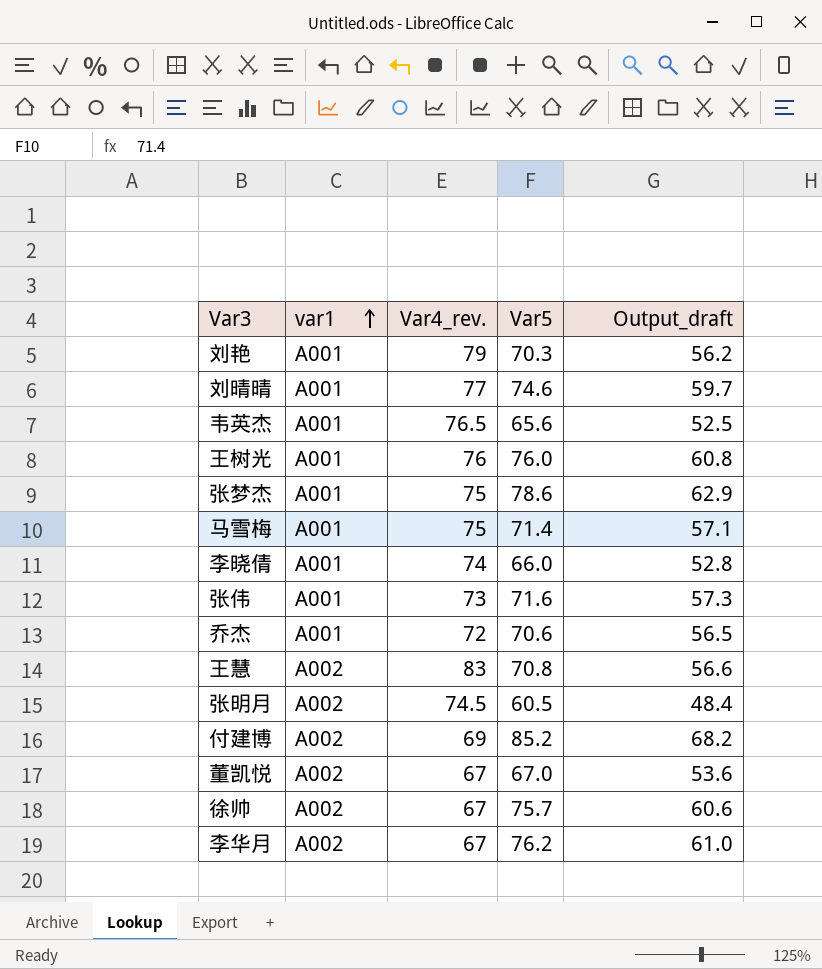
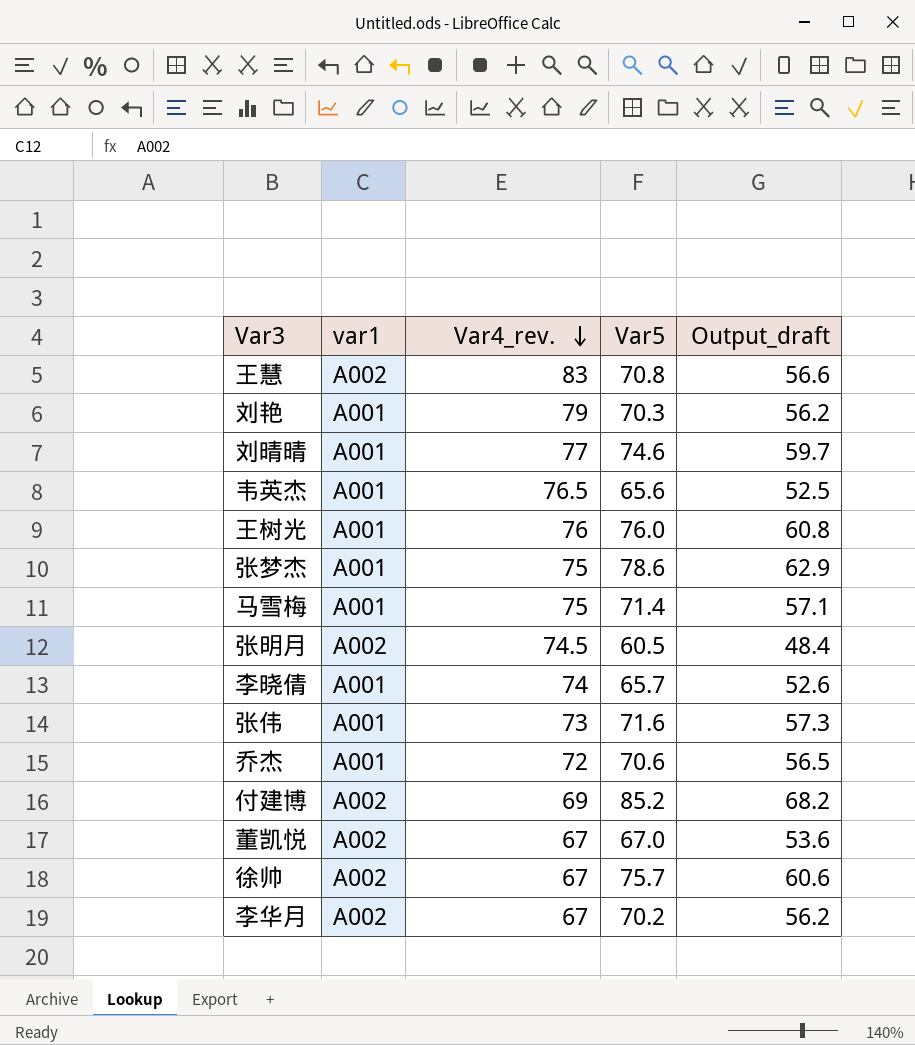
row order: var1 ascending -> Var4_rev. descending
李晓倩 | Var5: 66.0 -> 65.7
李晓倩 | Output_draft: 52.8 -> 52.6
李华月 | Var5: 76.2 -> 70.2
李华月 | Output_draft: 61.0 -> 56.2

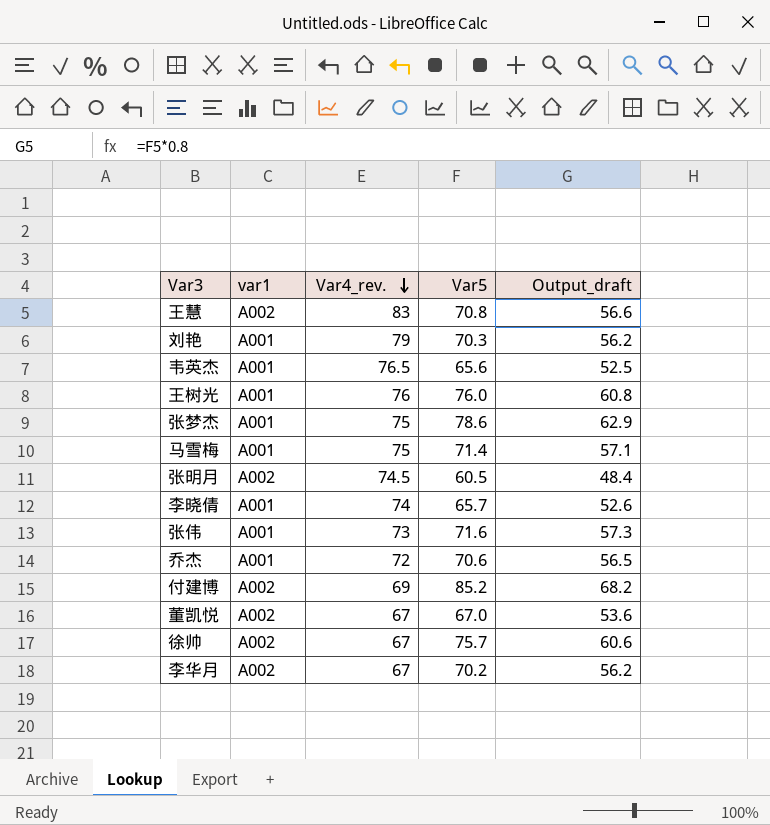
row 刘晴晴: A001 | 77 | 74.6 | 59.7 -> none

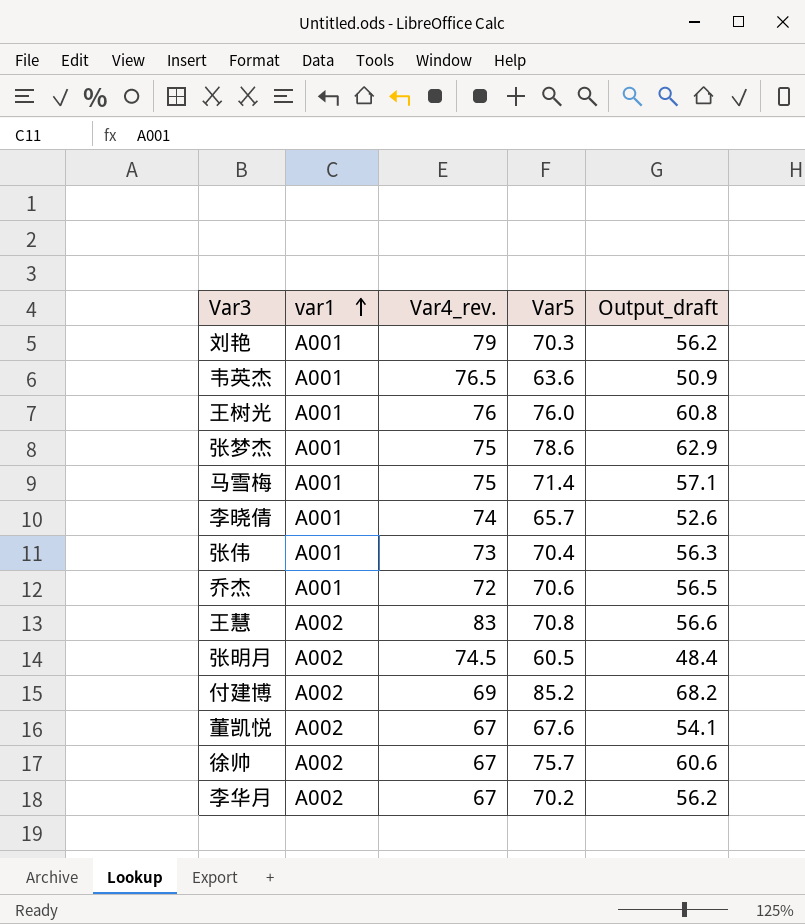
row order: Var4_rev. descending -> var1 ascending
韦英杰 | Var5: 65.6 -> 63.6
韦英杰 | Output_draft: 52.5 -> 50.9
张伟 | Var5: 71.6 -> 70.4
张伟 | Output_draft: 57.3 -> 56.3
董凯悦 | Var5: 67.0 -> 67.6
董凯悦 | Output_draft: 53.6 -> 54.1

